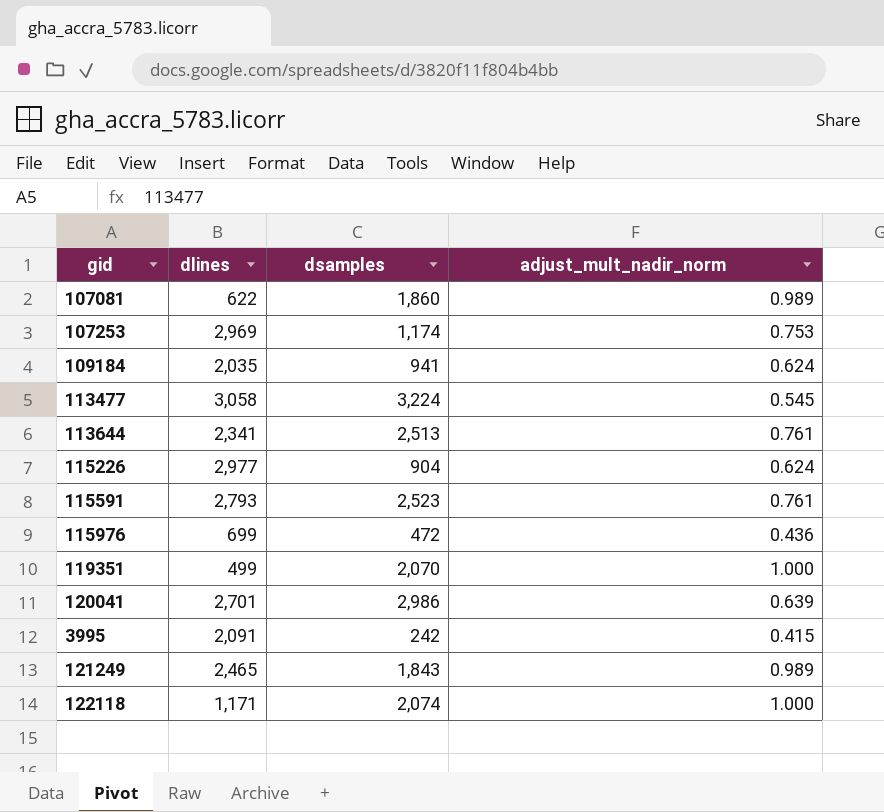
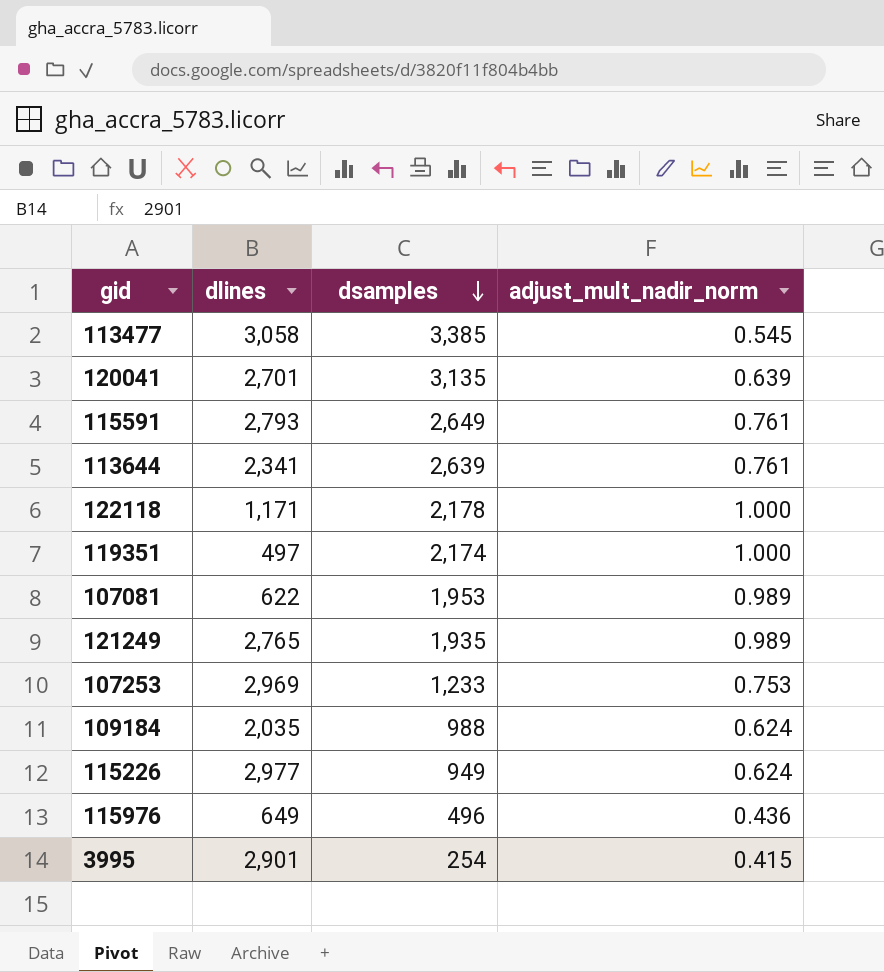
row order: none -> dsamples descending
113477 | dsamples: 3,224 -> 3,385
120041 | dsamples: 2,986 -> 3,135
115591 | dsamples: 2,523 -> 2,649
113644 | dsamples: 2,513 -> 2,639
122118 | dsamples: 2,074 -> 2,178
119351 | dlines: 499 -> 497
119351 | dsamples: 2,070 -> 2,174
107081 | dsamples: 1,860 -> 1,953
121249 | dlines: 2,465 -> 2,765
121249 | dsamples: 1,843 -> 1,935
107253 | dsamples: 1,174 -> 1,233
109184 | dsamples: 941 -> 988
115226 | dsamples: 904 -> 949
115976 | dlines: 699 -> 649
115976 | dsamples: 472 -> 496
3995 | dlines: 2,091 -> 2,901
3995 | dsamples: 242 -> 254

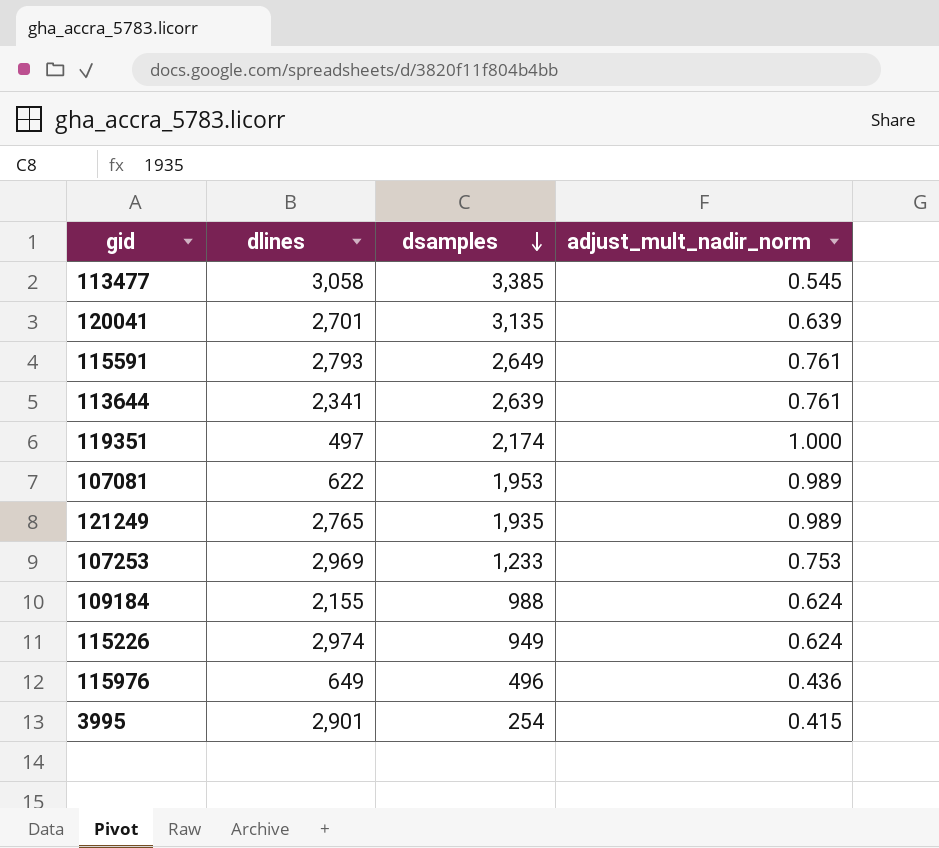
row 122118: 1,171 | 2,178 | 1.000 -> none
109184 | dlines: 2,035 -> 2,155
115226 | dlines: 2,977 -> 2,974

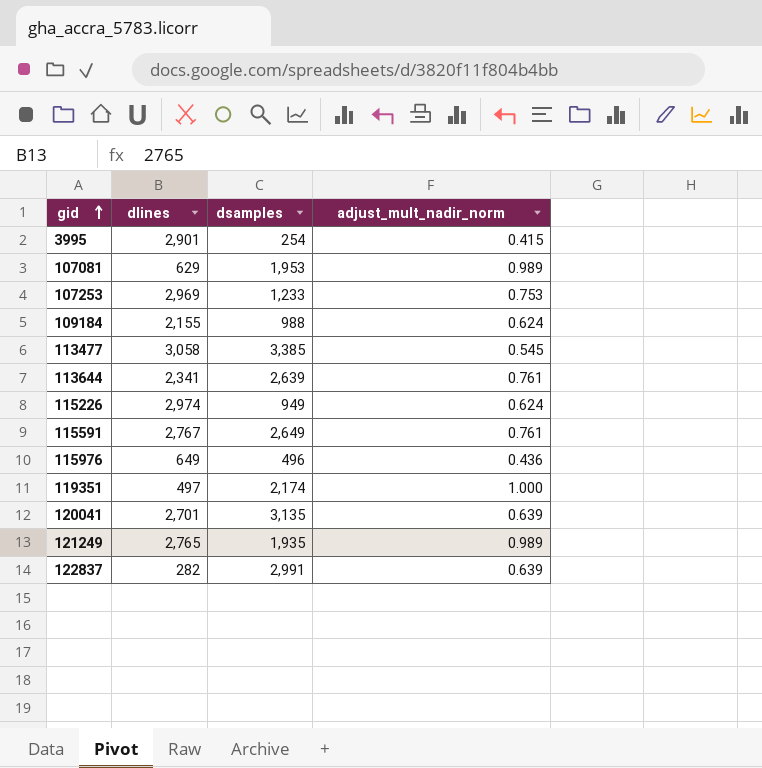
row order: dsamples descending -> gid ascending
107081 | dlines: 622 -> 629
115591 | dlines: 2,793 -> 2,767
row 122837: none -> 282 | 2,991 | 0.639

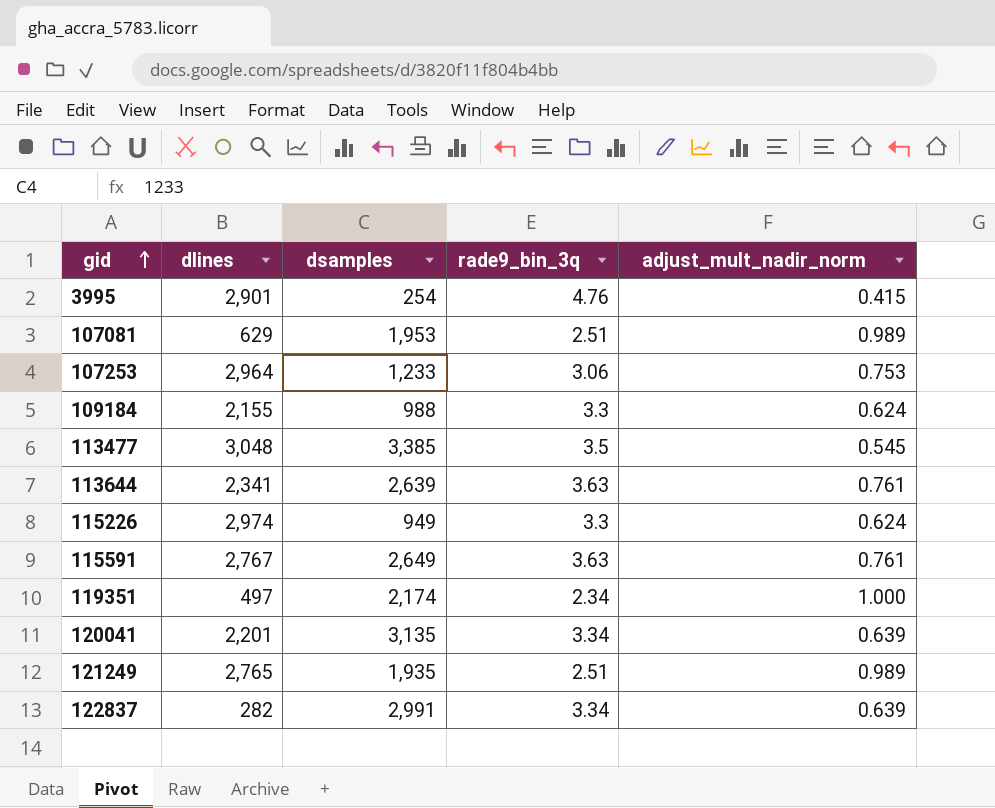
column rade9_bin_3q | position: none -> 4
row 115976: 649 | 496 | 0.436 -> none
107253 | dlines: 2,969 -> 2,964
113477 | dlines: 3,058 -> 3,048
120041 | dlines: 2,701 -> 2,201

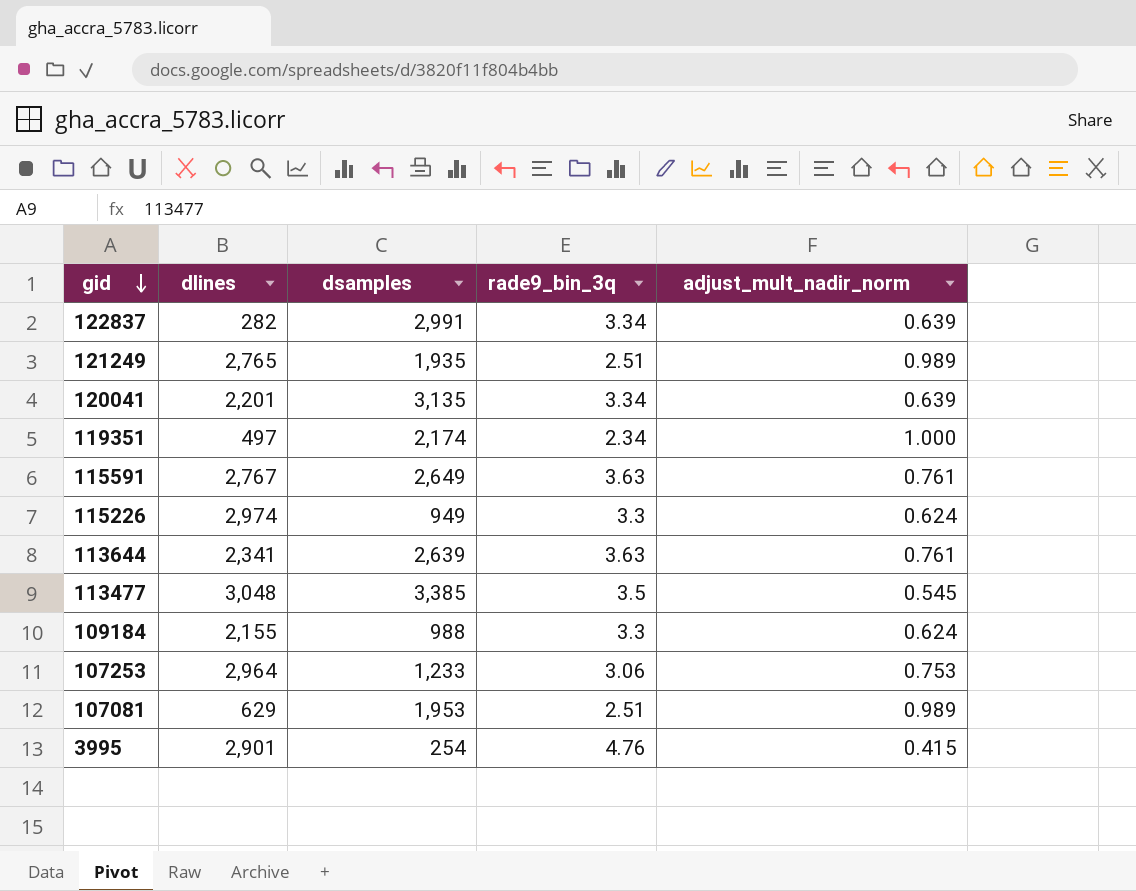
row order: gid ascending -> gid descending

